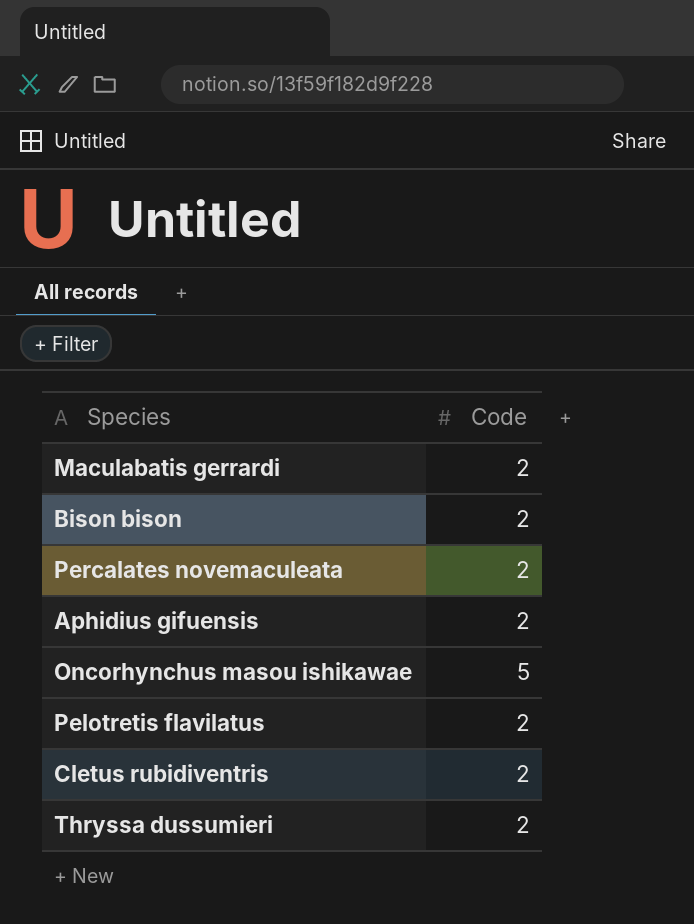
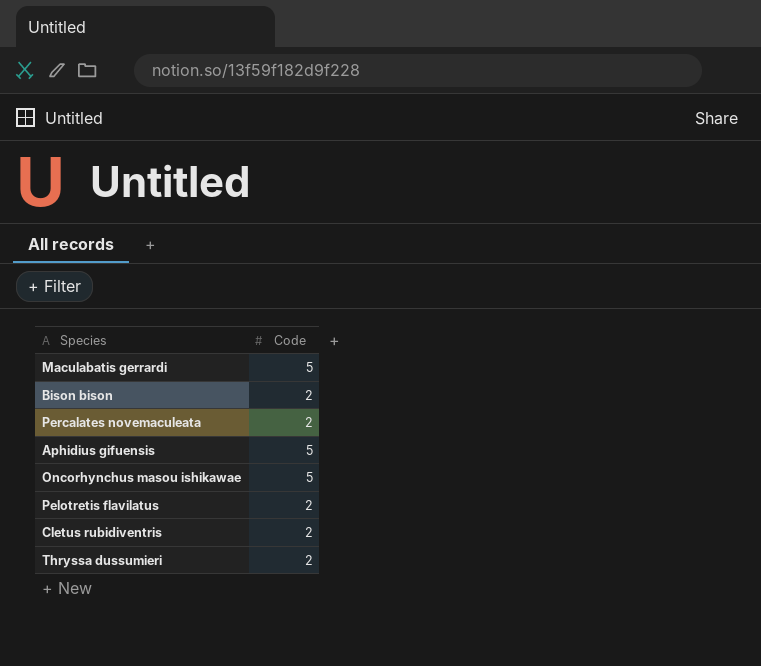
Maculabatis gerrardi | Code: 2 -> 5
Aphidius gifuensis | Code: 2 -> 5

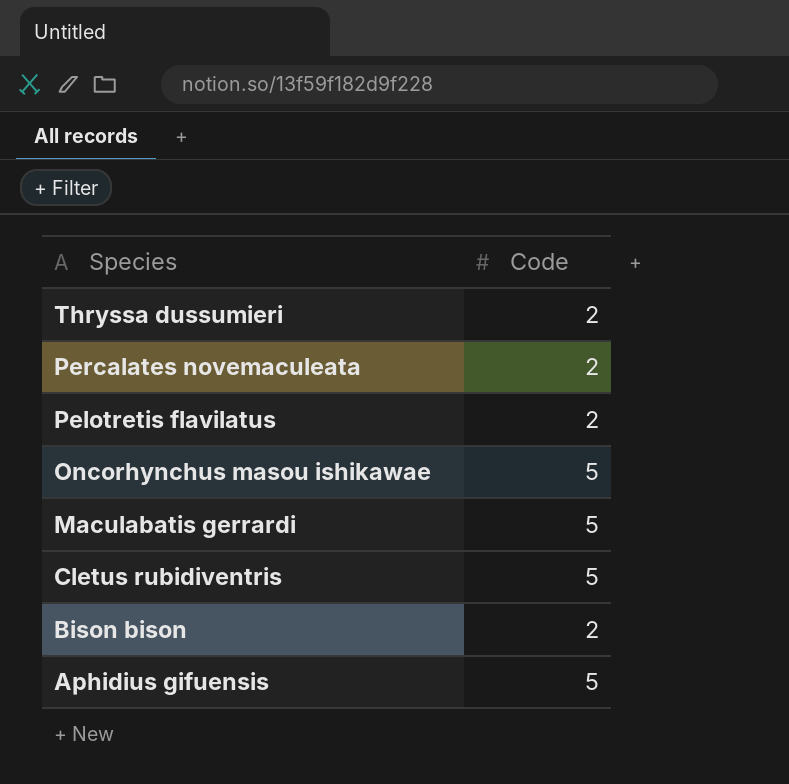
row order: none -> Species descending
Cletus rubidiventris | Code: 2 -> 5

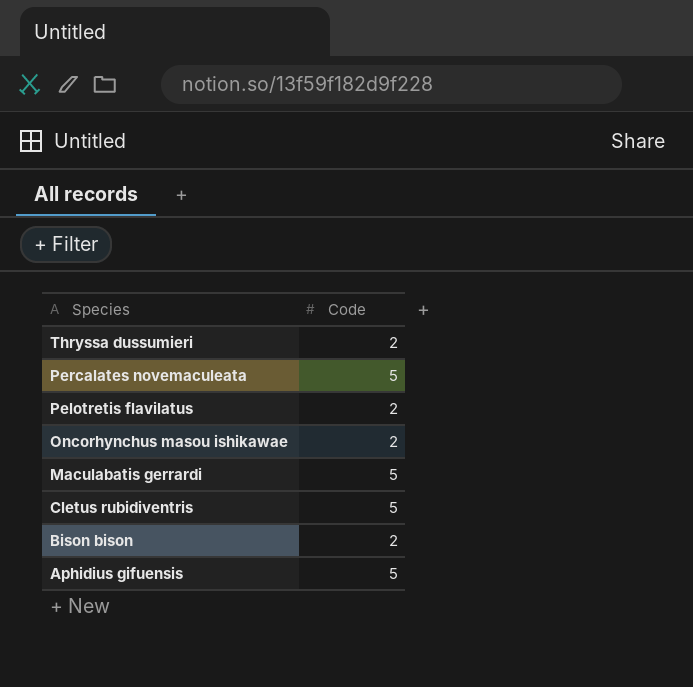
Percalates novemaculeata | Code: 2 -> 5
Oncorhynchus masou ishikawae | Code: 5 -> 2

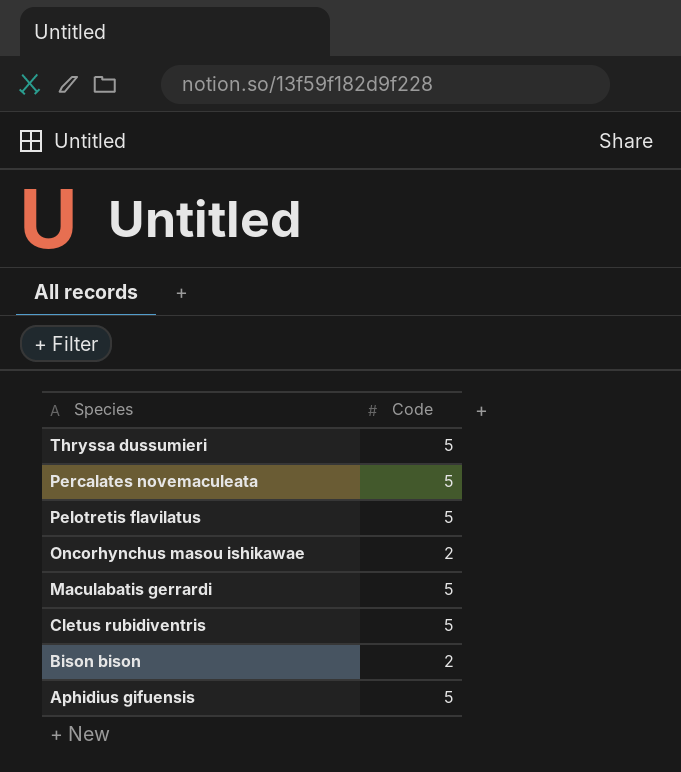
Thryssa dussumieri | Code: 2 -> 5
Pelotretis flavilatus | Code: 2 -> 5

